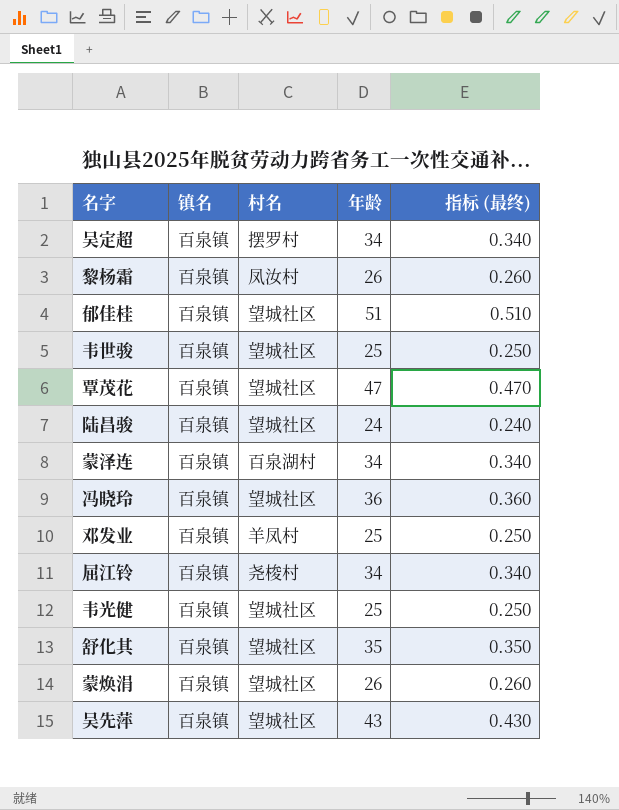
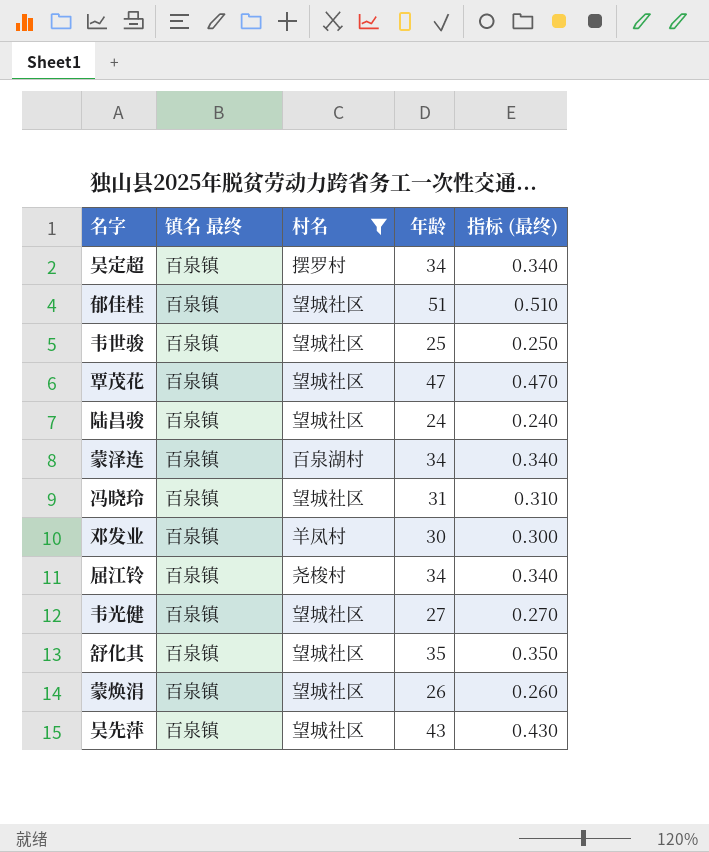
filter: none -> 村名 != 凤汝村
column name: 镇名 -> 镇名 最终
冯晓玲 | 年龄: 36 -> 31
冯晓玲 | 指标 (最终): 0.360 -> 0.310
邓发业 | 年龄: 25 -> 30
邓发业 | 指标 (最终): 0.250 -> 0.300
韦光健 | 年龄: 25 -> 27
韦光健 | 指标 (最终): 0.250 -> 0.270

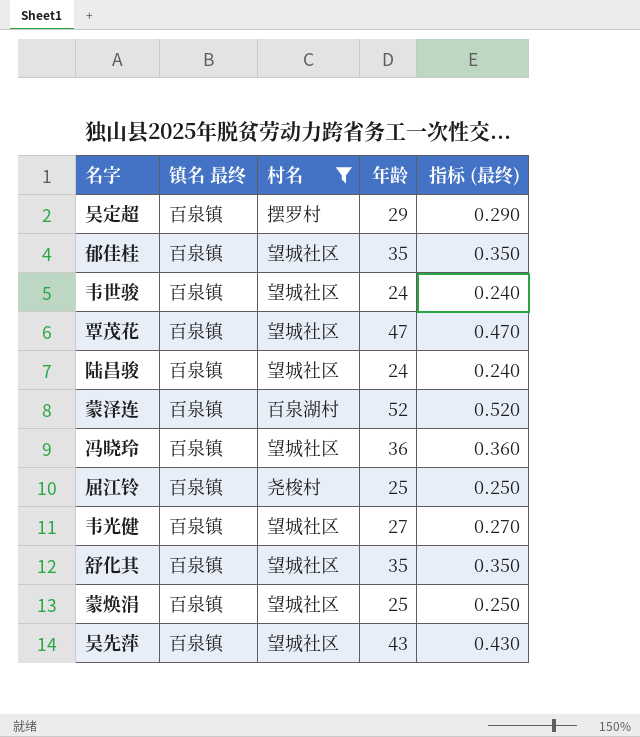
row 邓发业: 百泉镇 | 羊凤村 | 30 | 0.300 -> none
吴定超 | 年龄: 34 -> 29
吴定超 | 指标 (最终): 0.340 -> 0.290
郁佳桂 | 年龄: 51 -> 35
郁佳桂 | 指标 (最终): 0.510 -> 0.350
韦世骏 | 年龄: 25 -> 24
韦世骏 | 指标 (最终): 0.250 -> 0.240
蒙泽连 | 年龄: 34 -> 52
蒙泽连 | 指标 (最终): 0.340 -> 0.520
冯晓玲 | 年龄: 31 -> 36
冯晓玲 | 指标 (最终): 0.310 -> 0.360
屈江铃 | 年龄: 34 -> 25
屈江铃 | 指标 (最终): 0.340 -> 0.250
蒙焕涓 | 年龄: 26 -> 25
蒙焕涓 | 指标 (最终): 0.260 -> 0.250

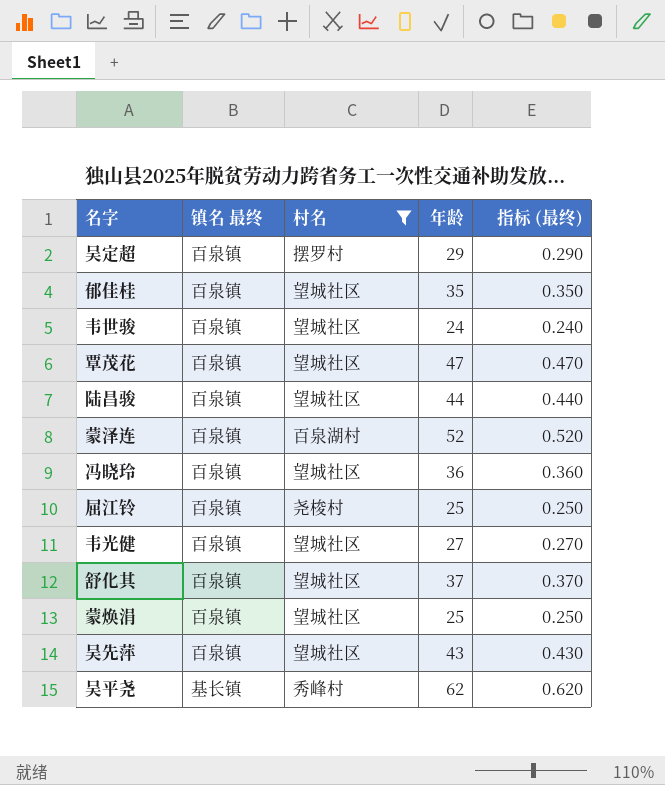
陆昌骏 | 年龄: 24 -> 44
陆昌骏 | 指标 (最终): 0.240 -> 0.440
舒化其 | 年龄: 35 -> 37
舒化其 | 指标 (最终): 0.350 -> 0.370
row 吴平尧: none -> 基长镇 | 秀峰村 | 62 | 0.620

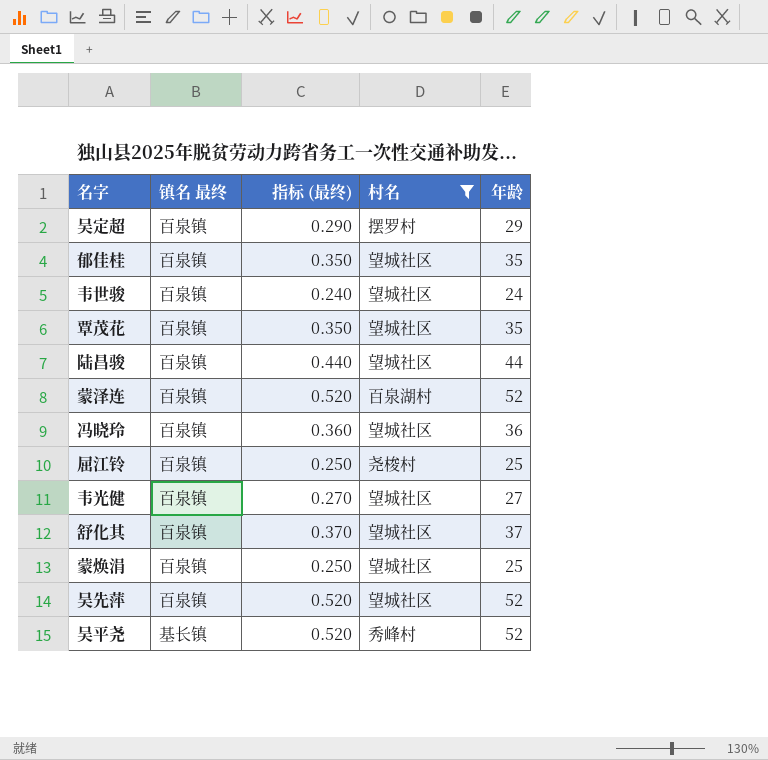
column 指标 (最终) | position: 5 -> 3
覃茂花 | 指标 (最终): 0.470 -> 0.350
覃茂花 | 年龄: 47 -> 35
吴先萍 | 指标 (最终): 0.430 -> 0.520
吴先萍 | 年龄: 43 -> 52
吴平尧 | 指标 (最终): 0.620 -> 0.520
吴平尧 | 年龄: 62 -> 52

